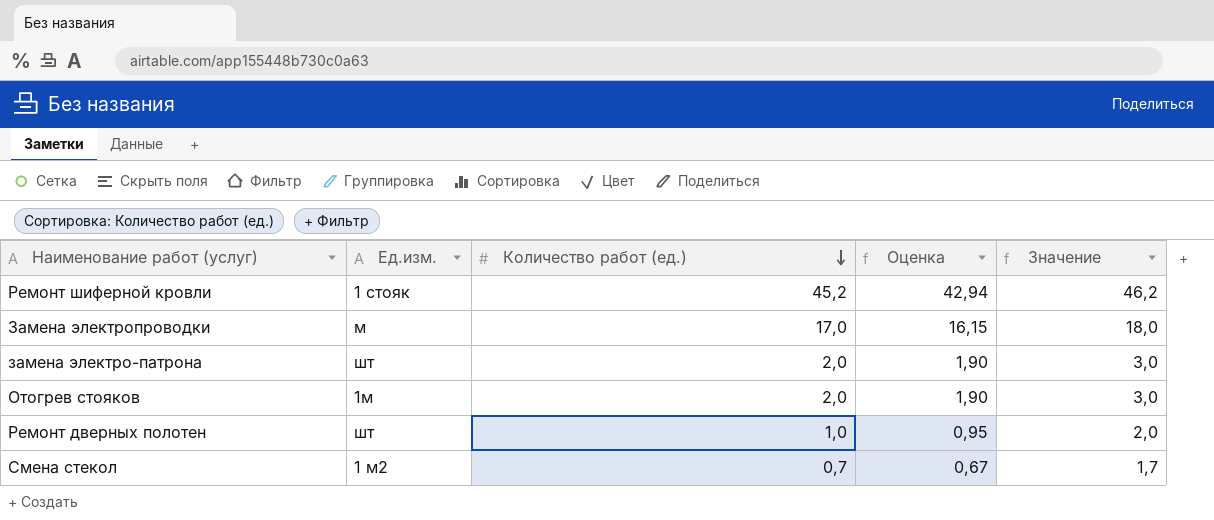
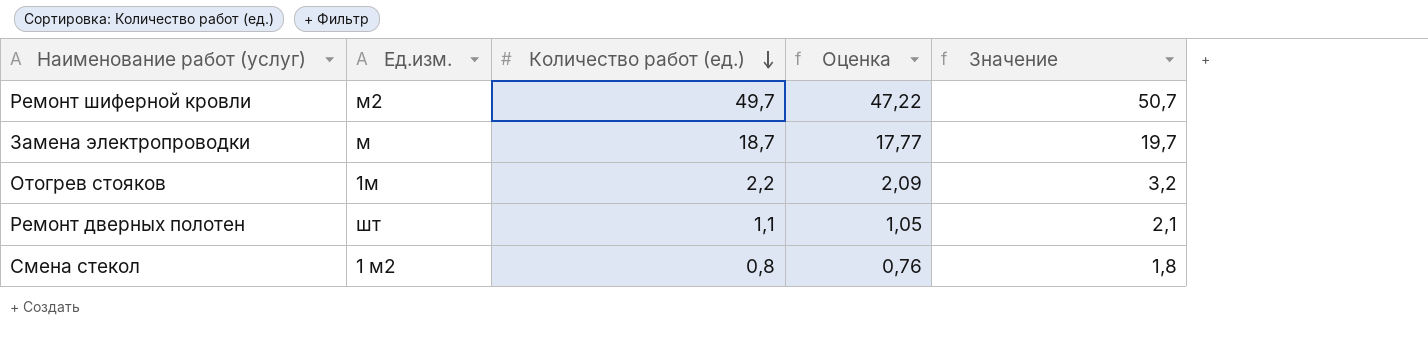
row замена электро-патрона: шт | 2,0 | 1,90 | 3,0 -> none
Ремонт шиферной кровли | Ед.изм.: 1 стояк -> м2
Ремонт шиферной кровли | Количество работ (ед.): 45,2 -> 49,7
Ремонт шиферной кровли | Оценка: 42,94 -> 47,22
Ремонт шиферной кровли | Значение: 46,2 -> 50,7
Замена электропроводки | Количество работ (ед.): 17,0 -> 18,7
Замена электропроводки | Оценка: 16,15 -> 17,77
Замена электропроводки | Значение: 18,0 -> 19,7
Отогрев стояков | Количество работ (ед.): 2,0 -> 2,2
Отогрев стояков | Оценка: 1,90 -> 2,09
Отогрев стояков | Значение: 3,0 -> 3,2
Ремонт дверных полотен | Количество работ (ед.): 1,0 -> 1,1
Ремонт дверных полотен | Оценка: 0,95 -> 1,05
Ремонт дверных полотен | Значение: 2,0 -> 2,1
Смена стекол | Количество работ (ед.): 0,7 -> 0,8
Смена стекол | Оценка: 0,67 -> 0,76
Смена стекол | Значение: 1,7 -> 1,8

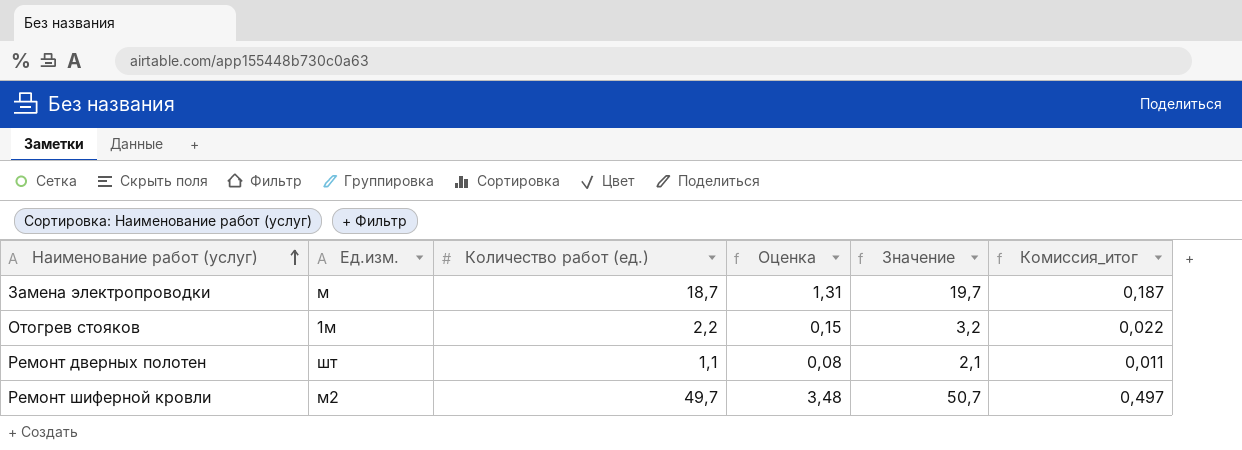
row order: Количество работ (ед.) descending -> Наименование работ (услуг) ascending
column Оценка | formula: [Количество работ (ед.)] * 0,95 -> [Количество работ (ед.)] * 0,07
column Комиссия_итог | formula: none -> [Количество работ (ед.)] * 0,01
row Смена стекол: 1 м2 | 0,8 | 0,76 | 1,8 -> none

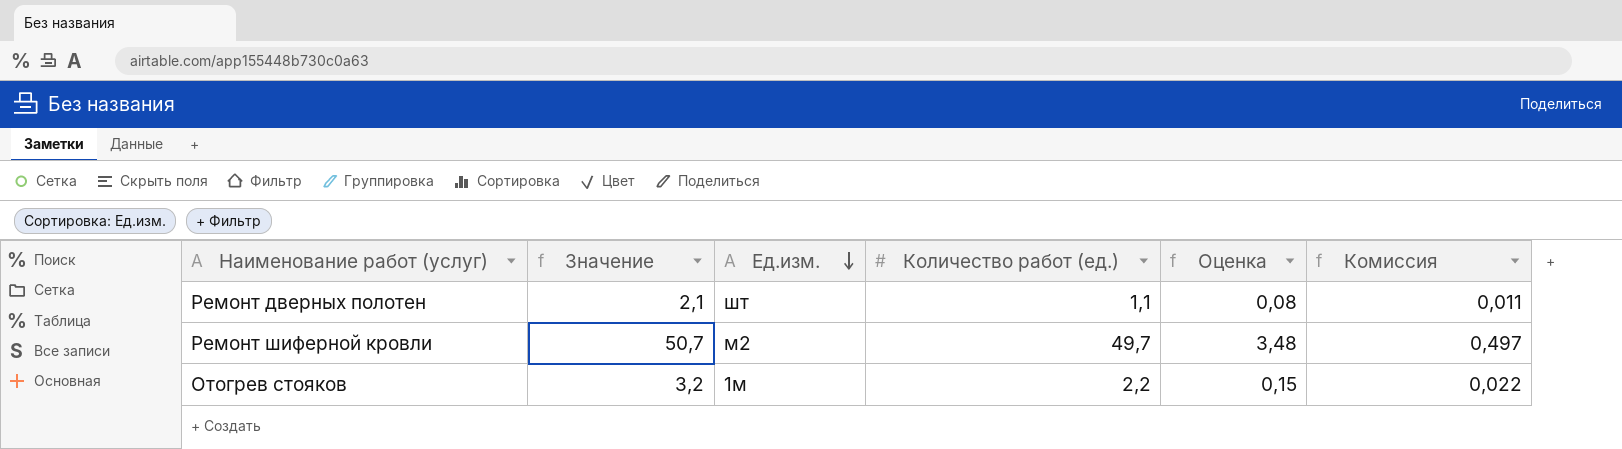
row order: Наименование работ (услуг) ascending -> Ед.изм. descending
column Значение | position: 5 -> 2
column name: Комиссия_итог -> Комиссия
row Замена электропроводки: м | 18,7 | 1,31 | 19,7 | 0,187 -> none

